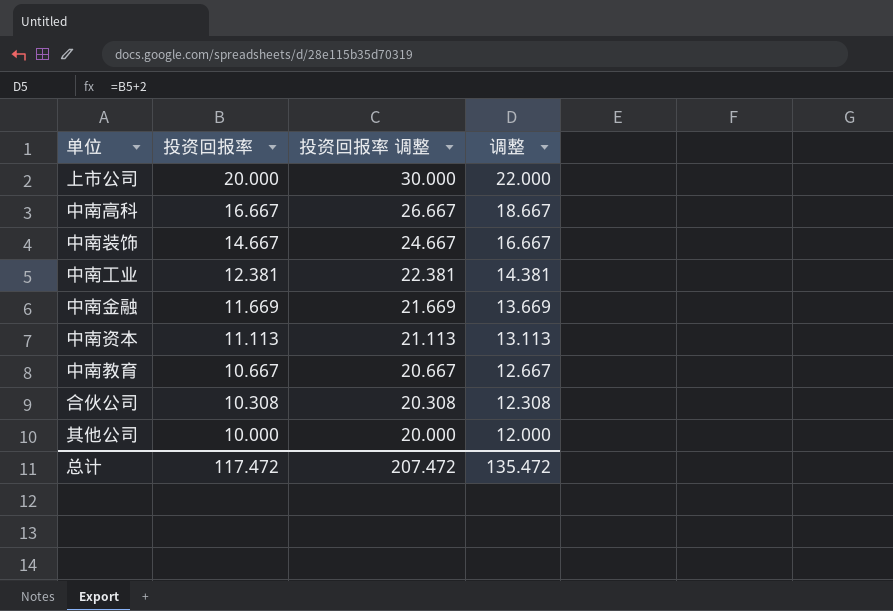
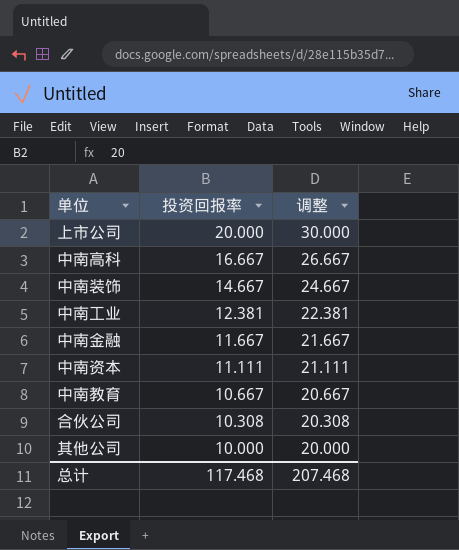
column 投资回报率 调整 | formula: [投资回报率] + 10 -> none
column 调整 | formula: [投资回报率] + 2 -> [投资回报率] + 10
中南金融 | 投资回报率: 11.669 -> 11.667
中南资本 | 投资回报率: 11.113 -> 11.111
总计 | 投资回报率: 117.472 -> 117.468
总计 | 调整: 135.472 -> 207.468

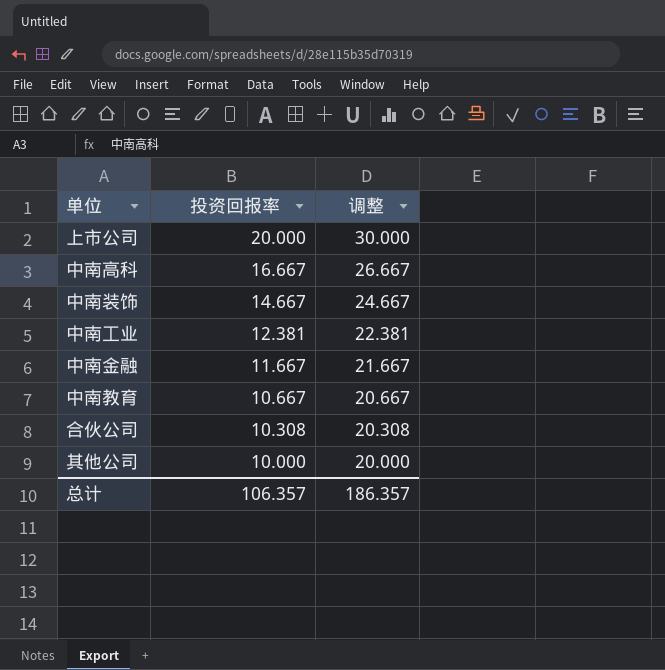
row 中南资本: 11.111 | 21.111 -> none
总计 | 投资回报率: 117.468 -> 106.357
总计 | 调整: 207.468 -> 186.357

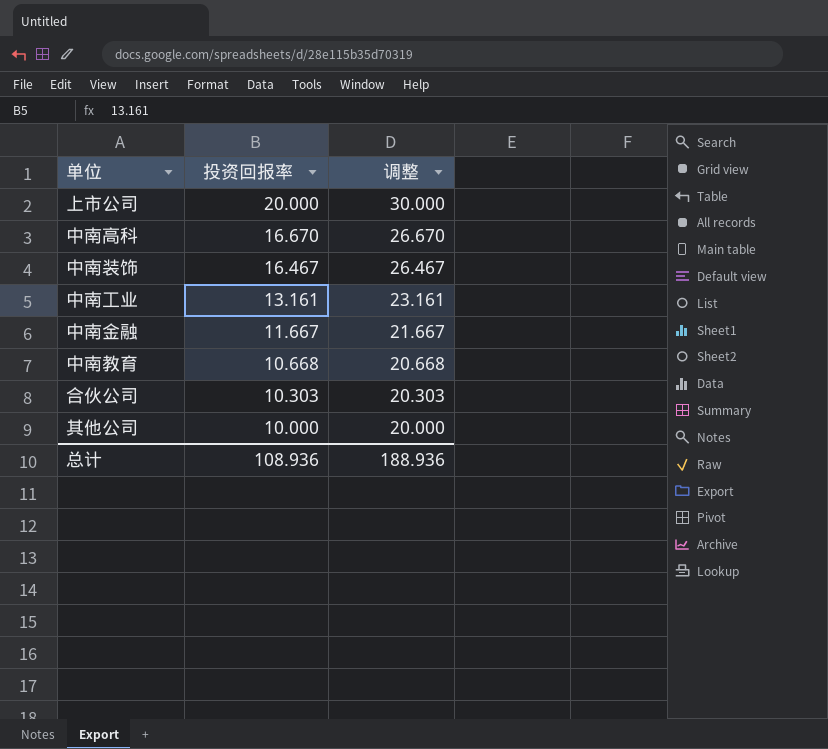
中南高科 | 投资回报率: 16.667 -> 16.670
中南高科 | 调整: 26.667 -> 26.670
中南装饰 | 投资回报率: 14.667 -> 16.467
中南装饰 | 调整: 24.667 -> 26.467
中南工业 | 投资回报率: 12.381 -> 13.161
中南工业 | 调整: 22.381 -> 23.161
中南教育 | 投资回报率: 10.667 -> 10.668
中南教育 | 调整: 20.667 -> 20.668
合伙公司 | 投资回报率: 10.308 -> 10.303
合伙公司 | 调整: 20.308 -> 20.303
总计 | 投资回报率: 106.357 -> 108.936
总计 | 调整: 186.357 -> 188.936

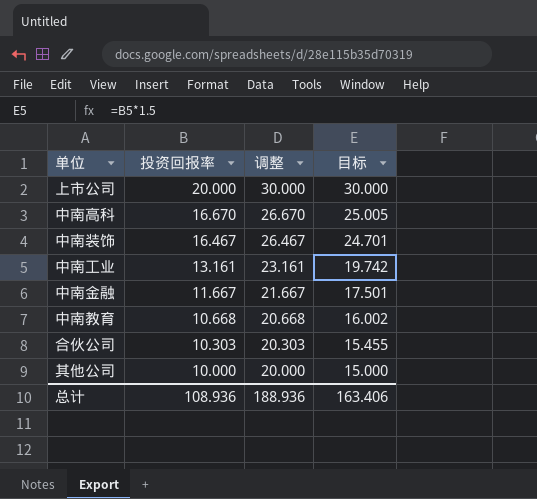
column 目标 | formula: none -> [投资回报率] * 1.5

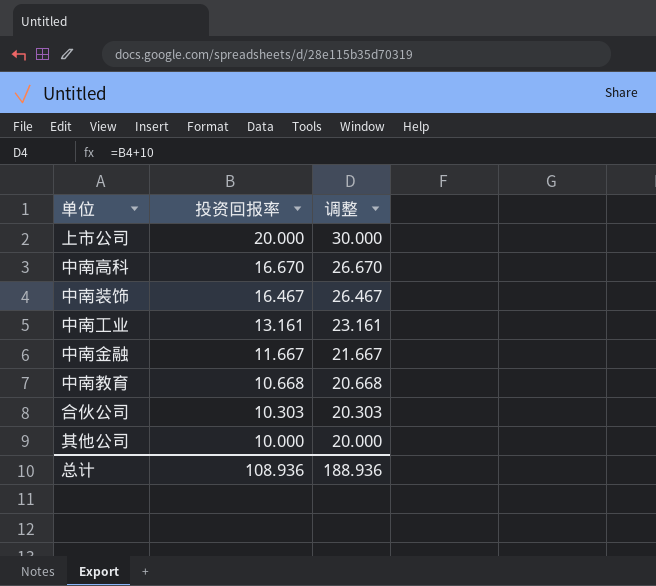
column 目标 | formula: [投资回报率] * 1.5 -> none

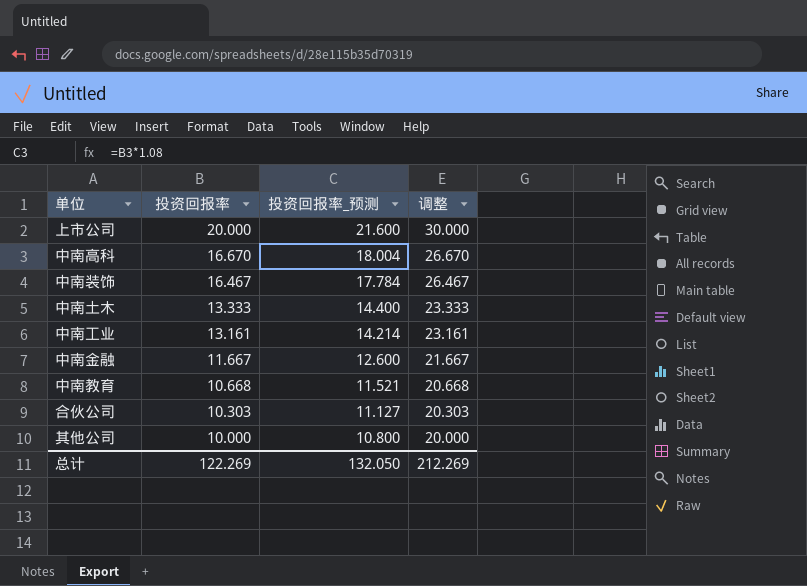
column 投资回报率_预测 | formula: none -> [投资回报率] * 1.08
row 中南土木: none -> 13.333 | 14.400 | 23.333
总计 | 投资回报率: 108.936 -> 122.269
总计 | 调整: 188.936 -> 212.269

